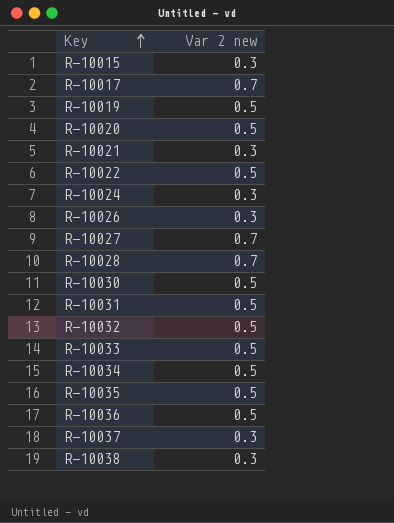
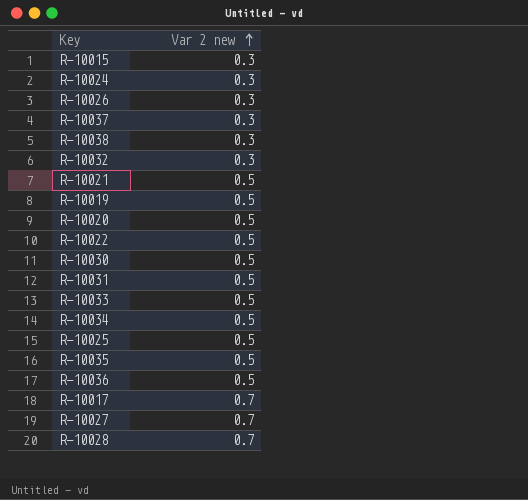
row order: Key ascending -> Var 2 new ascending
R-10032 | Var 2 new: 0.5 -> 0.3
R-10021 | Var 2 new: 0.3 -> 0.5
row R-10025: none -> 0.5

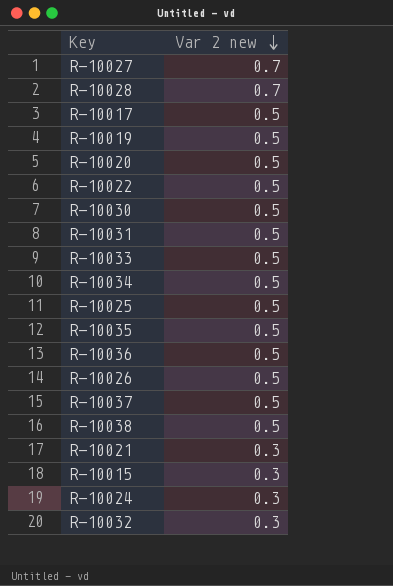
row order: Var 2 new ascending -> Var 2 new descending
R-10017 | Var 2 new: 0.7 -> 0.5
R-10026 | Var 2 new: 0.3 -> 0.5
R-10037 | Var 2 new: 0.3 -> 0.5
R-10038 | Var 2 new: 0.3 -> 0.5
R-10021 | Var 2 new: 0.5 -> 0.3

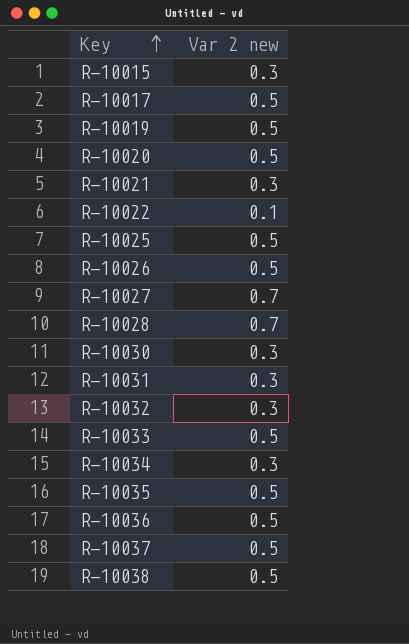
row order: Var 2 new descending -> Key ascending
row R-10024: 0.3 -> none
R-10022 | Var 2 new: 0.5 -> 0.1
R-10030 | Var 2 new: 0.5 -> 0.3
R-10031 | Var 2 new: 0.5 -> 0.3
R-10034 | Var 2 new: 0.5 -> 0.3

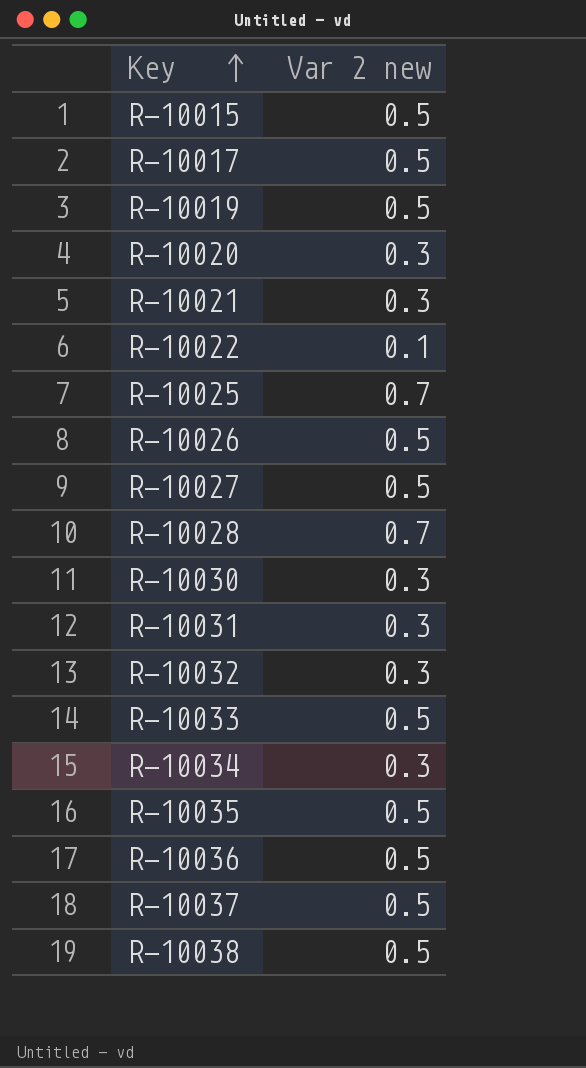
R-10015 | Var 2 new: 0.3 -> 0.5
R-10020 | Var 2 new: 0.5 -> 0.3
R-10025 | Var 2 new: 0.5 -> 0.7
R-10027 | Var 2 new: 0.7 -> 0.5

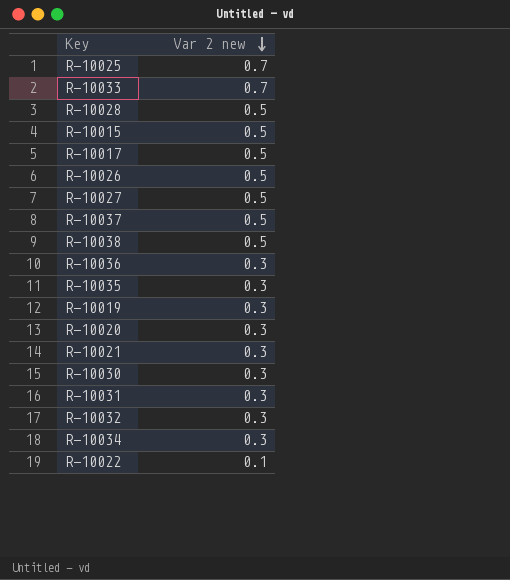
row order: Key ascending -> Var 2 new descending
R-10033 | Var 2 new: 0.5 -> 0.7
R-10028 | Var 2 new: 0.7 -> 0.5
R-10036 | Var 2 new: 0.5 -> 0.3
R-10035 | Var 2 new: 0.5 -> 0.3
R-10019 | Var 2 new: 0.5 -> 0.3

